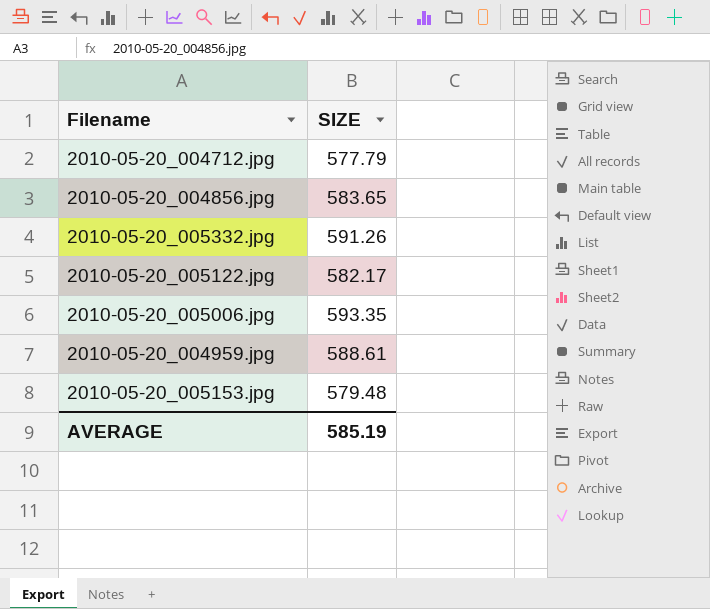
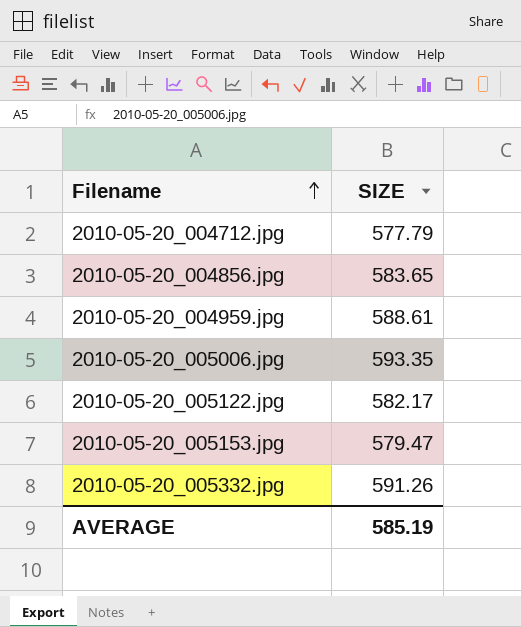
row order: none -> Filename ascending
2010-05-20_005153.jpg | SIZE: 579.48 -> 579.47

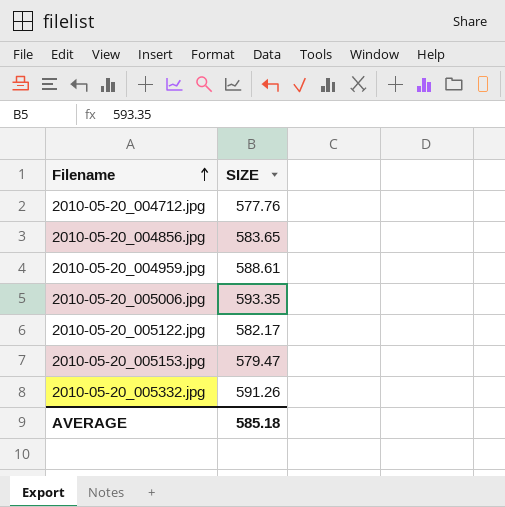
2010-05-20_004712.jpg | SIZE: 577.79 -> 577.76
AVERAGE | SIZE: 585.19 -> 585.18

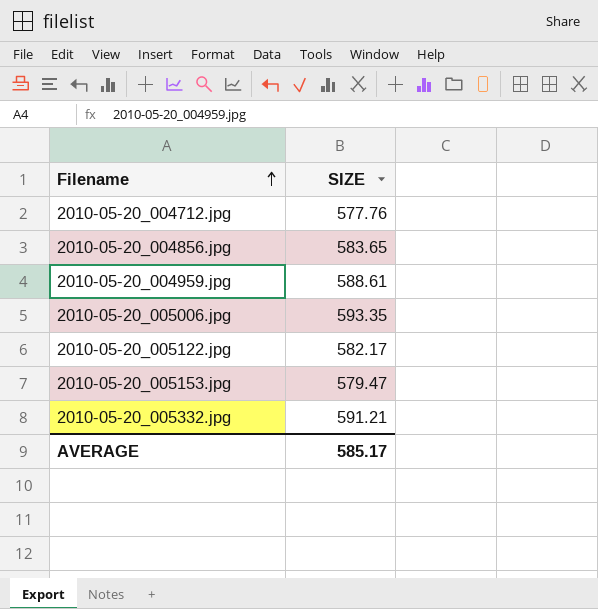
2010-05-20_005332.jpg | SIZE: 591.26 -> 591.21
AVERAGE | SIZE: 585.18 -> 585.17

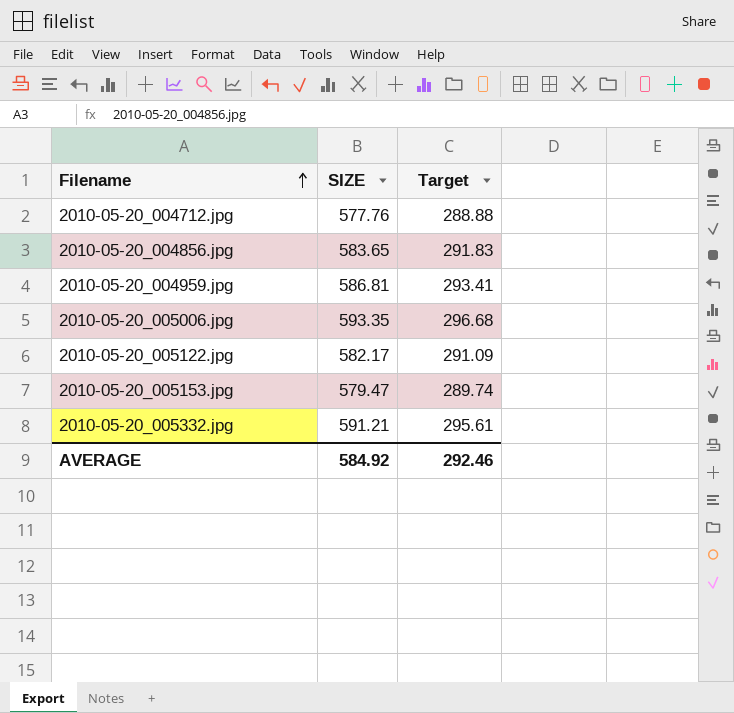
column Target | formula: none -> [SIZE] * 0.5
2010-05-20_004959.jpg | SIZE: 588.61 -> 586.81
AVERAGE | SIZE: 585.17 -> 584.92

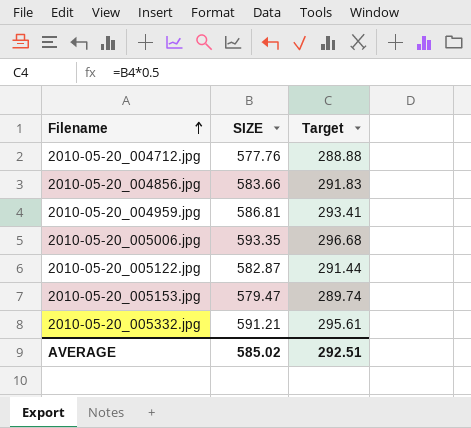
2010-05-20_004856.jpg | SIZE: 583.65 -> 583.66
2010-05-20_005122.jpg | SIZE: 582.17 -> 582.87
2010-05-20_005122.jpg | Target: 291.09 -> 291.44
AVERAGE | SIZE: 584.92 -> 585.02
AVERAGE | Target: 292.46 -> 292.51

